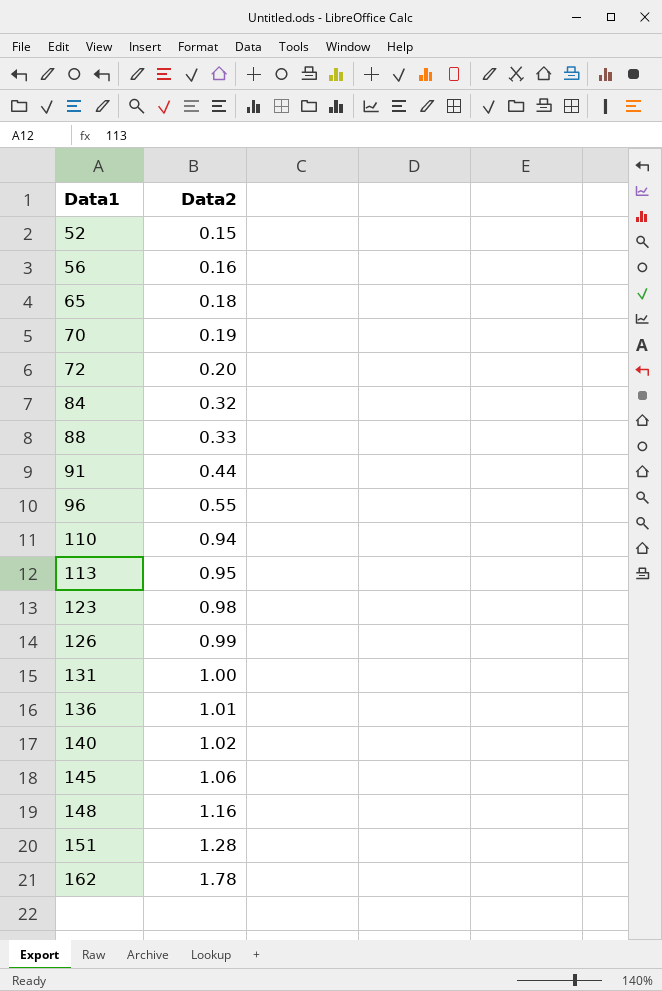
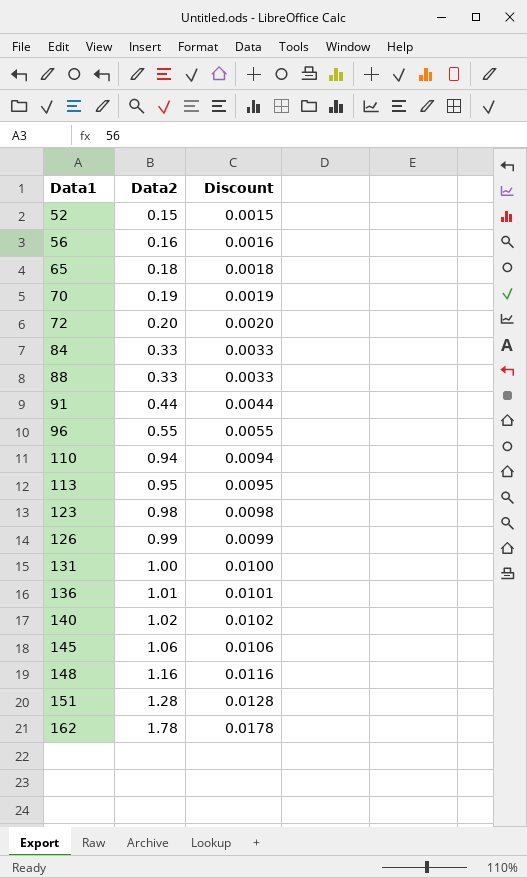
column Discount | formula: none -> [Data2] * 0.01
84 | Data2: 0.32 -> 0.33

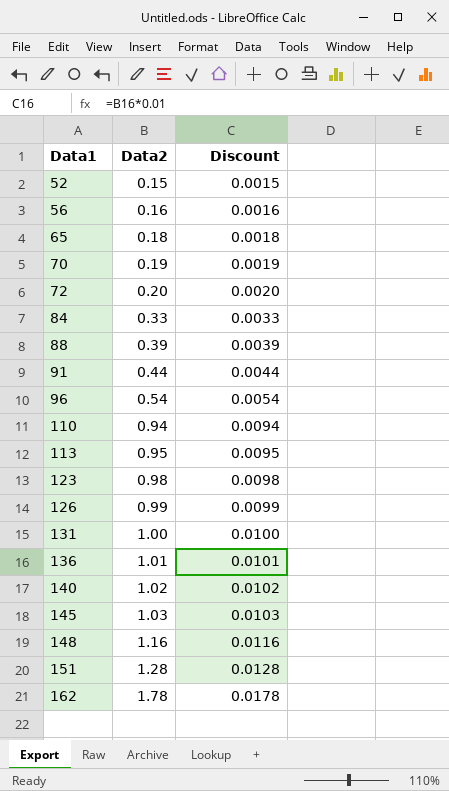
88 | Data2: 0.33 -> 0.39
88 | Discount: 0.0033 -> 0.0039
96 | Data2: 0.55 -> 0.54
96 | Discount: 0.0055 -> 0.0054
145 | Data2: 1.06 -> 1.03
145 | Discount: 0.0106 -> 0.0103

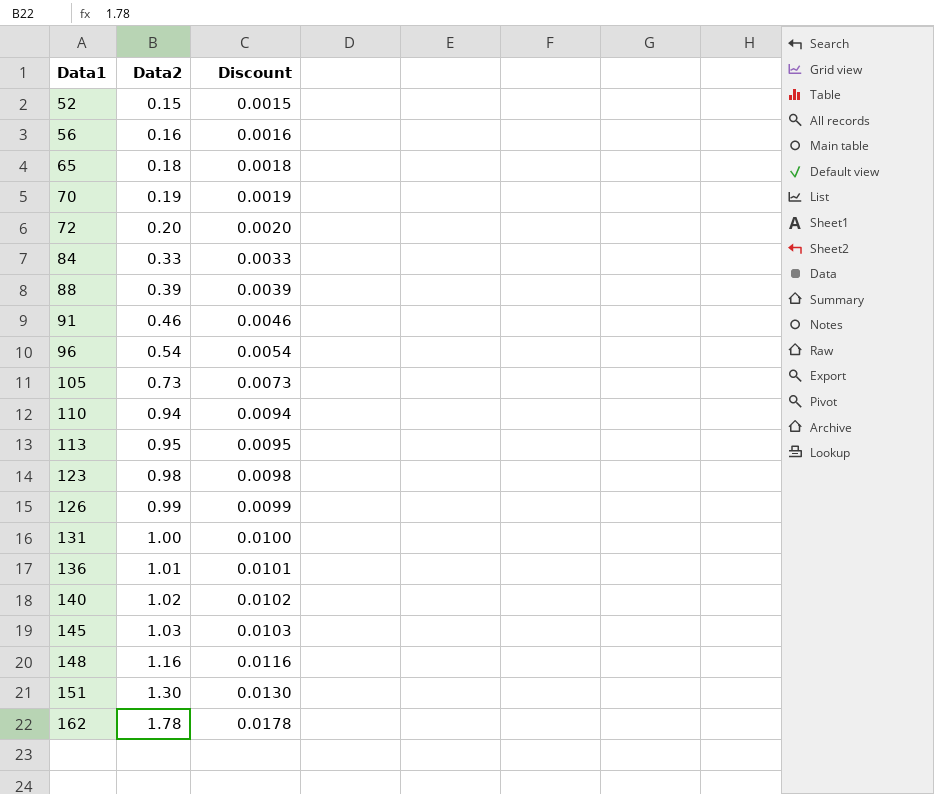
91 | Data2: 0.44 -> 0.46
91 | Discount: 0.0044 -> 0.0046
row 105: none -> 0.73 | 0.0073
151 | Data2: 1.28 -> 1.30
151 | Discount: 0.0128 -> 0.0130

